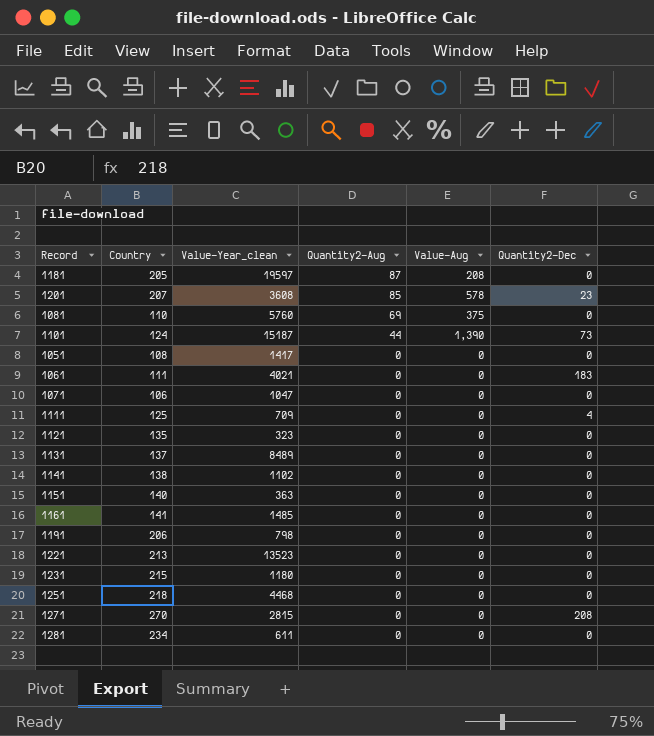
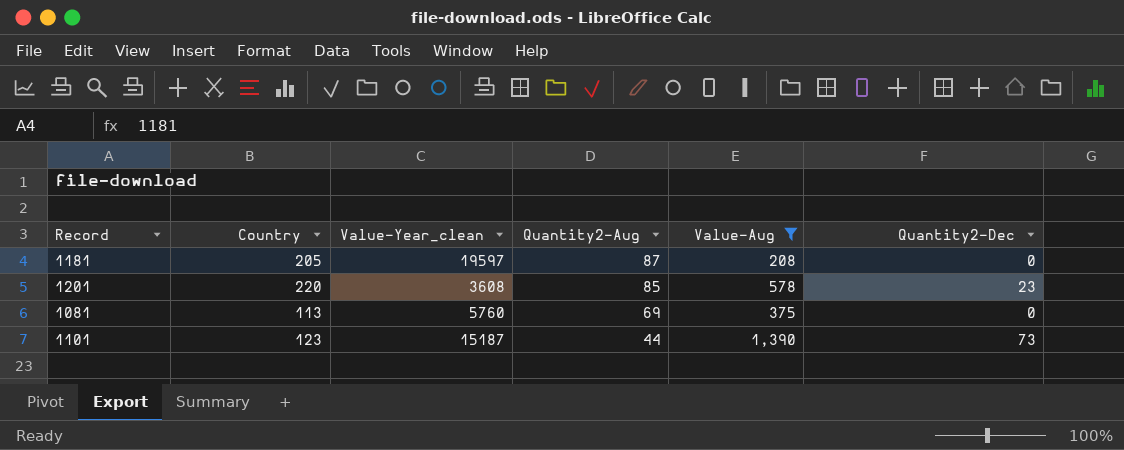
filter: none -> Value-Aug != 0
1201 | Country: 207 -> 220
1081 | Country: 110 -> 113
1101 | Country: 124 -> 123

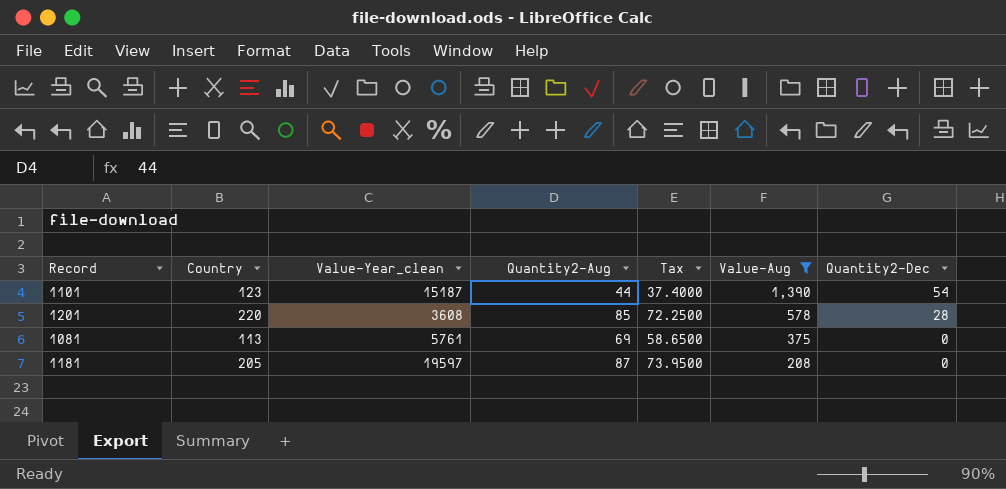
row order: Quantity2-Aug descending -> Value-Aug descending
column Tax | formula: none -> [Quantity2-Aug] * 0.85
1101 | Quantity2-Dec: 73 -> 54
1201 | Quantity2-Dec: 23 -> 28
1081 | Value-Year_clean: 5760 -> 5761

